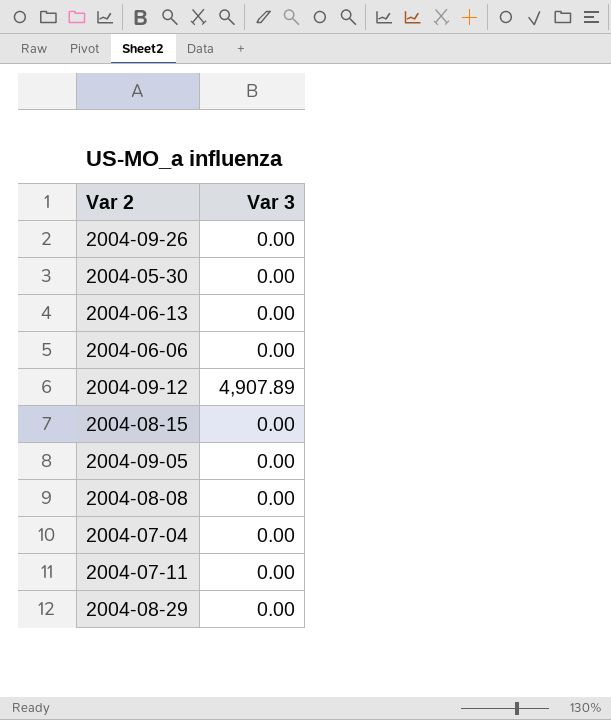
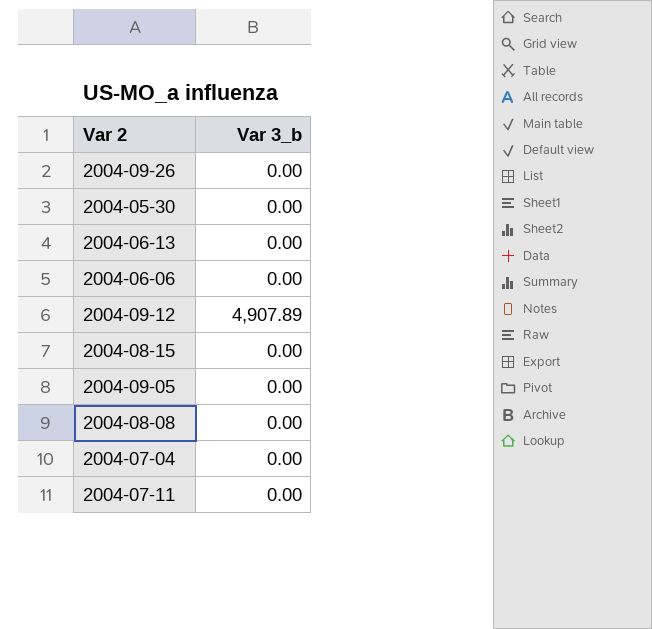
column name: Var 3 -> Var 3_b
row 2004-08-29: 0.00 -> none

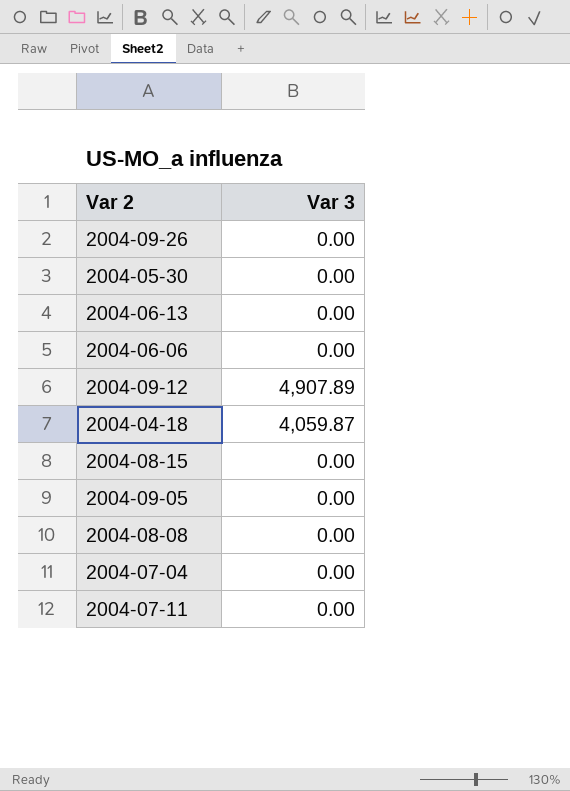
column name: Var 3_b -> Var 3
row 2004-04-18: none -> 4,059.87

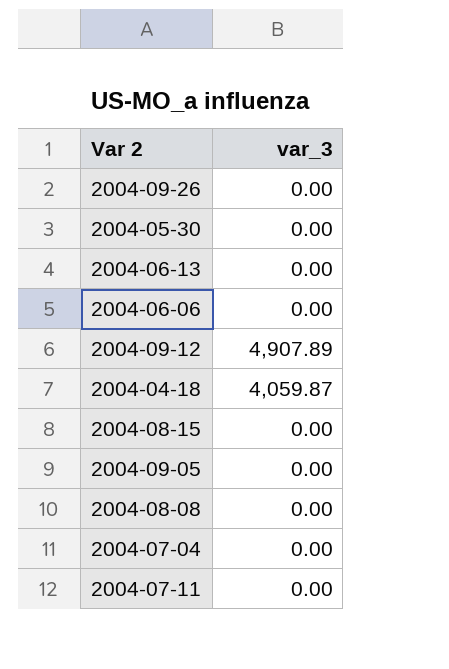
column name: Var 3 -> var_3

